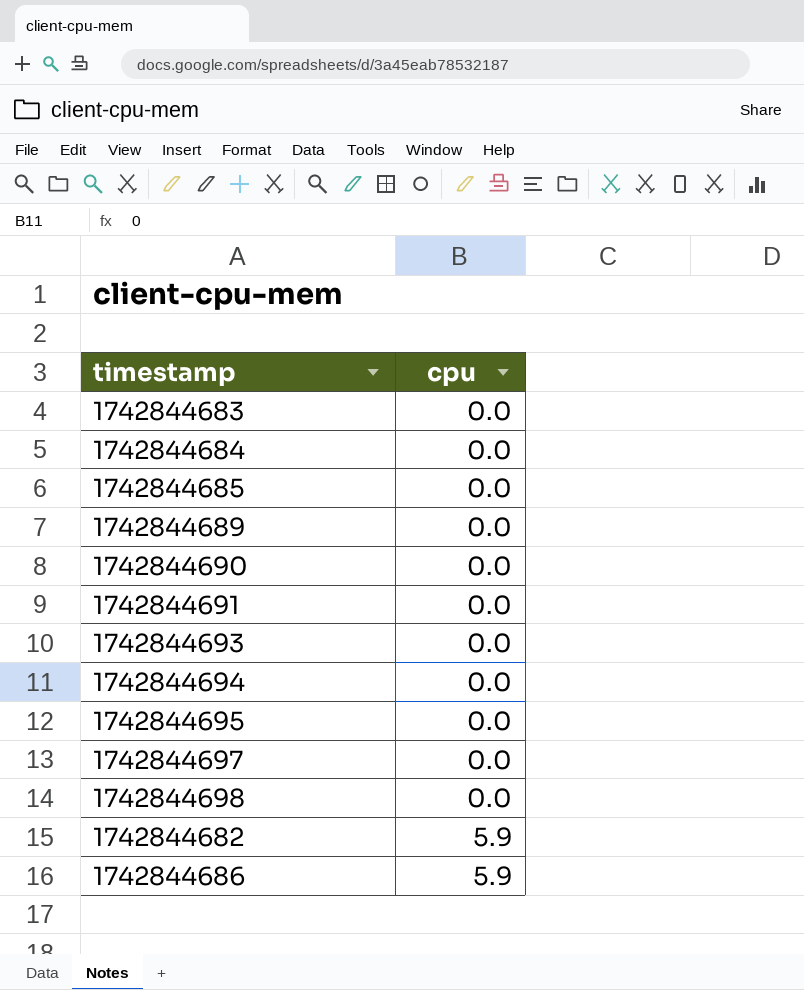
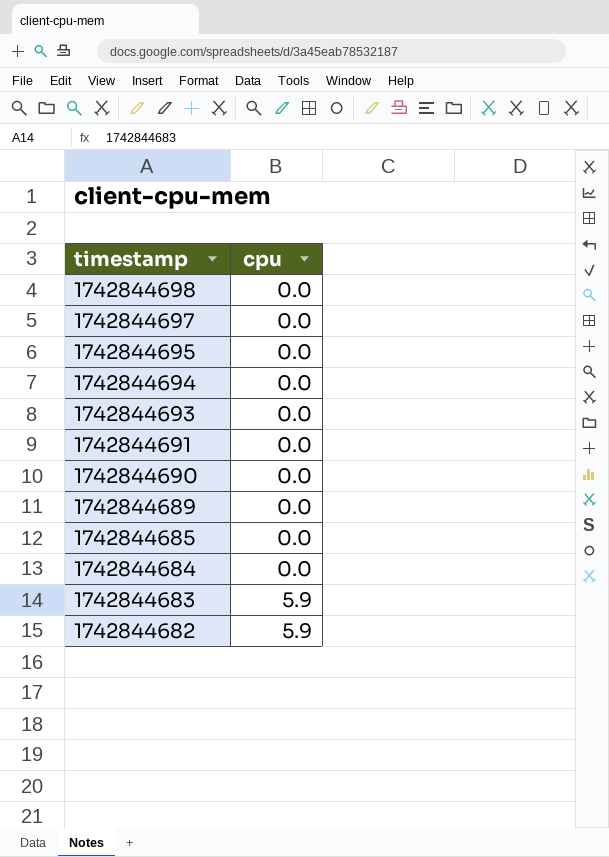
row order: cpu ascending -> timestamp descending
row 1742844686: 5.9 -> none
1742844683 | cpu: 0.0 -> 5.9

